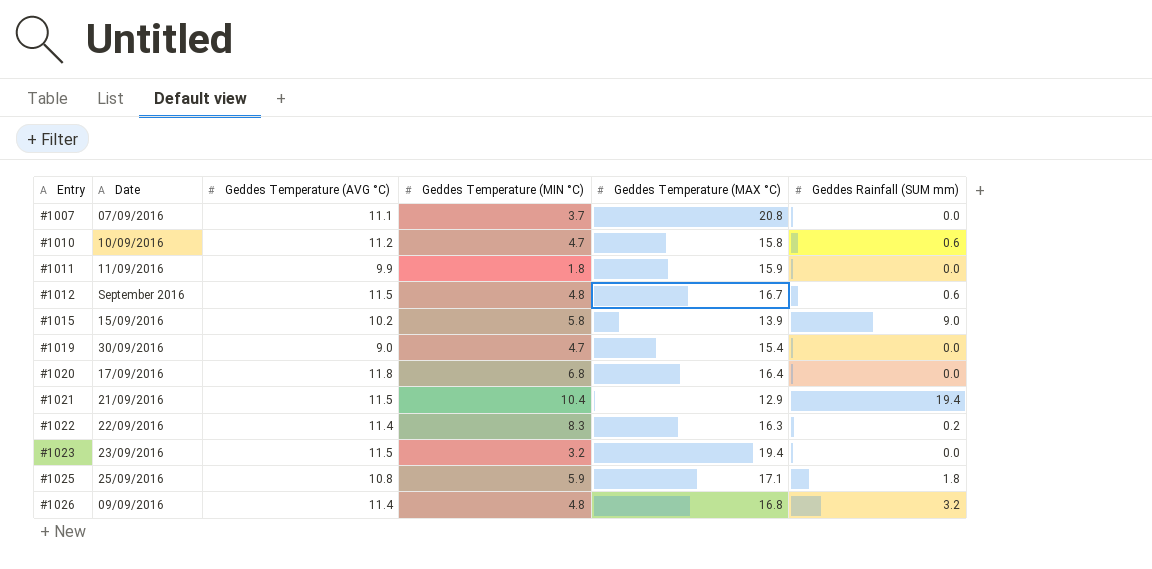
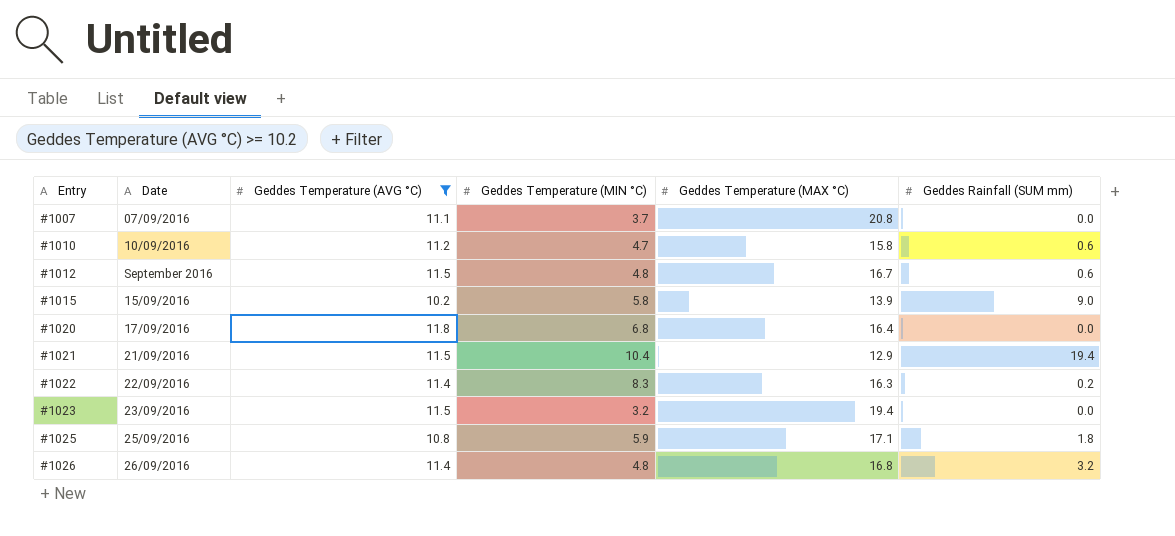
filter: none -> Geddes Temperature (AVG °C) >= 10.2
#1026 | Date: 09/09/2016 -> 26/09/2016

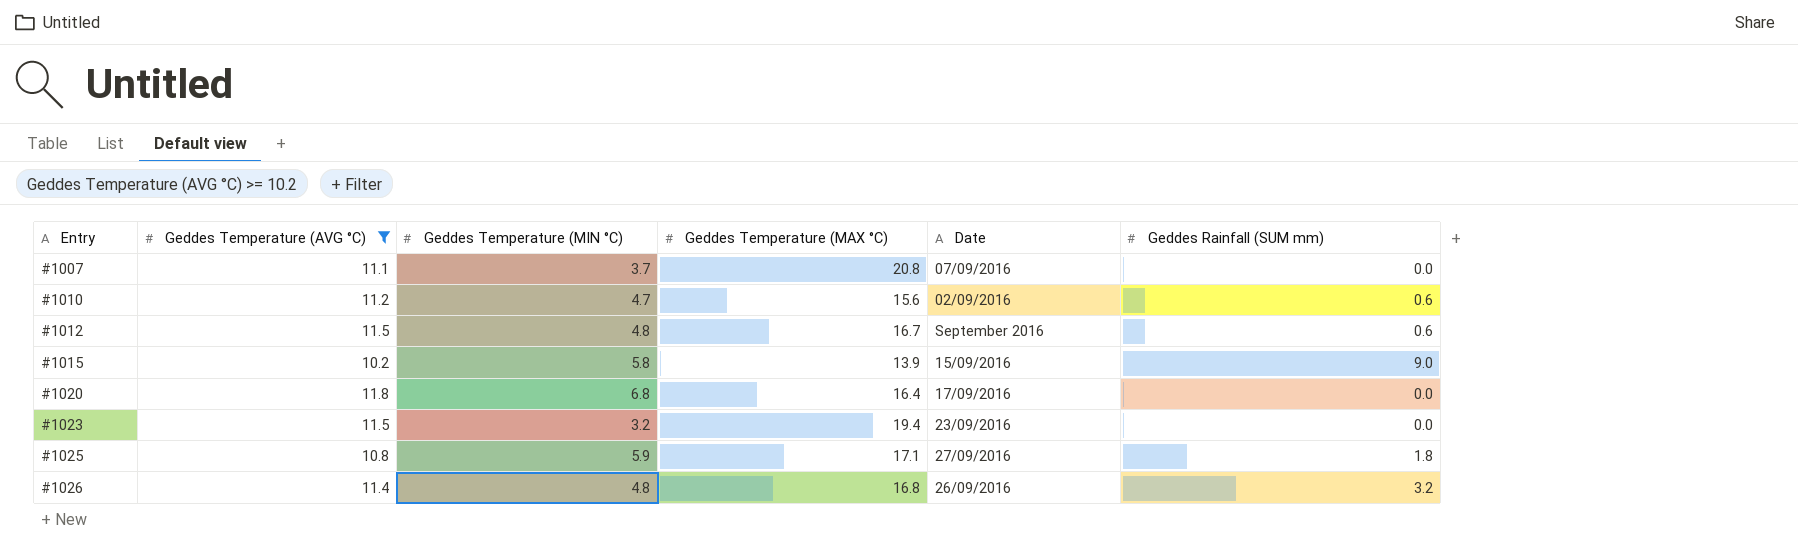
column Date | position: 2 -> 5
row #1021: 21/09/2016 | 11.5 | 10.4 | 12.9 | 19.4 -> none
row #1022: 22/09/2016 | 11.4 | 8.3 | 16.3 | 0.2 -> none
#1010 | Geddes Temperature (MAX °C): 15.8 -> 15.6
#1010 | Date: 10/09/2016 -> 02/09/2016
#1025 | Date: 25/09/2016 -> 27/09/2016

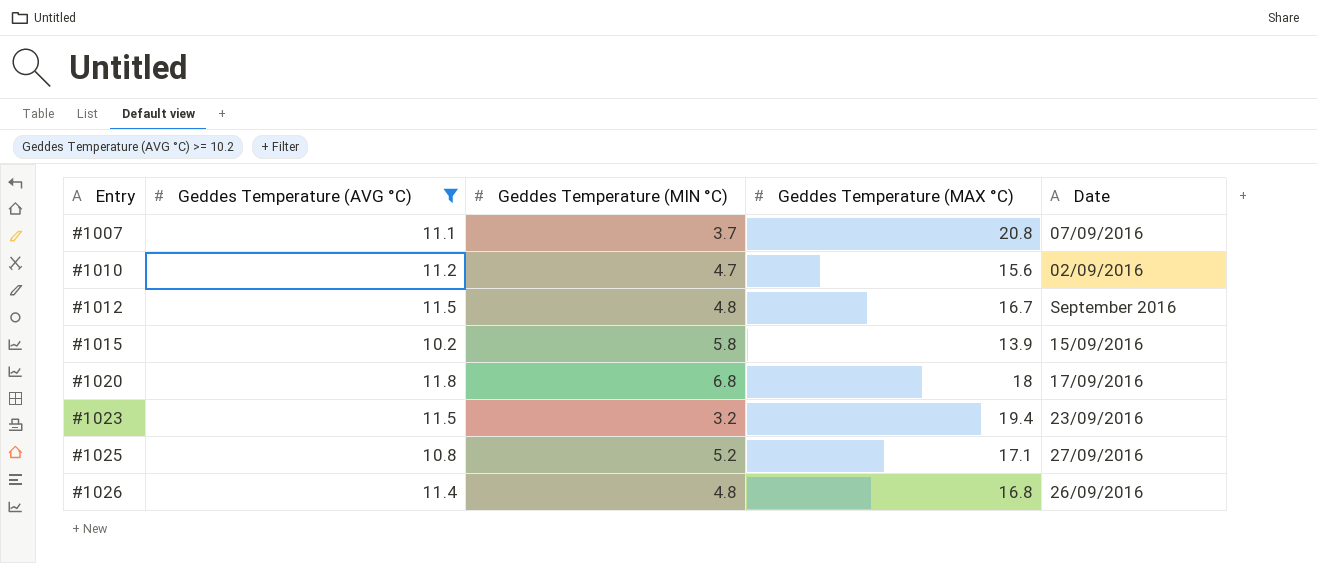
column Geddes Rainfall (SUM mm) | position: 6 -> none
#1020 | Geddes Temperature (MAX °C): 16.4 -> 18
#1025 | Geddes Temperature (MIN °C): 5.9 -> 5.2

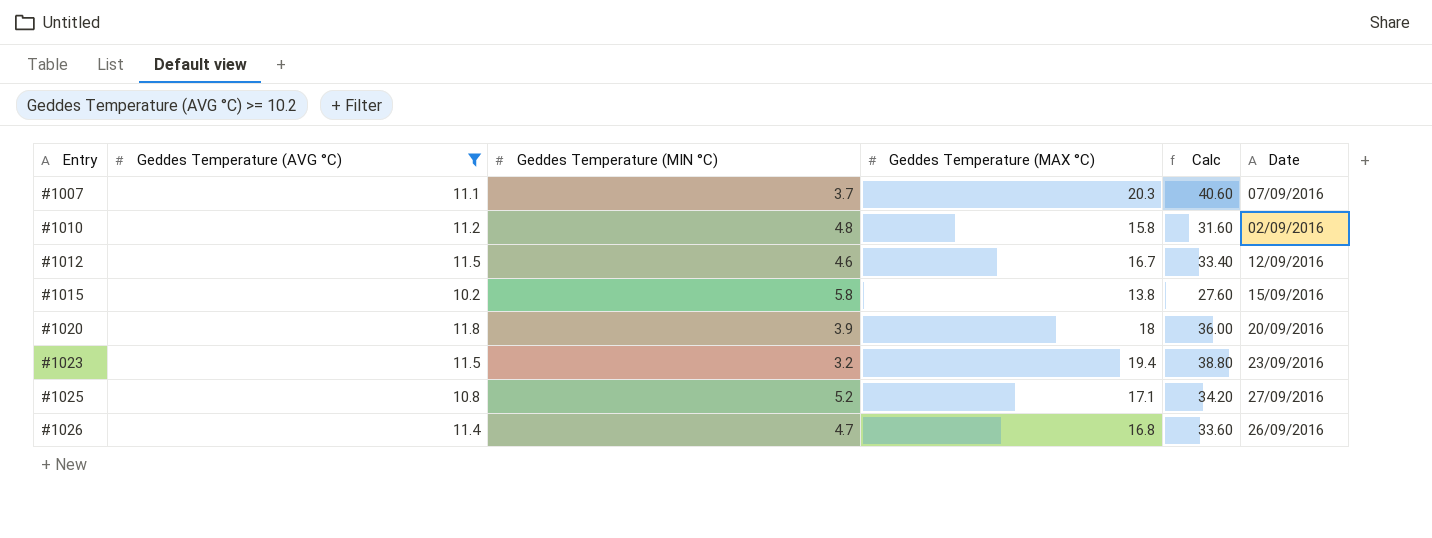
column Calc | formula: none -> [Geddes Temperature (MAX °C)] * 2
#1007 | Geddes Temperature (MAX °C): 20.8 -> 20.3
#1010 | Geddes Temperature (MIN °C): 4.7 -> 4.8
#1010 | Geddes Temperature (MAX °C): 15.6 -> 15.8
#1012 | Geddes Temperature (MIN °C): 4.8 -> 4.6
#1012 | Date: September 2016 -> 12/09/2016
#1015 | Geddes Temperature (MAX °C): 13.9 -> 13.8
#1020 | Geddes Temperature (MIN °C): 6.8 -> 3.9
#1020 | Date: 17/09/2016 -> 20/09/2016
#1026 | Geddes Temperature (MIN °C): 4.8 -> 4.7

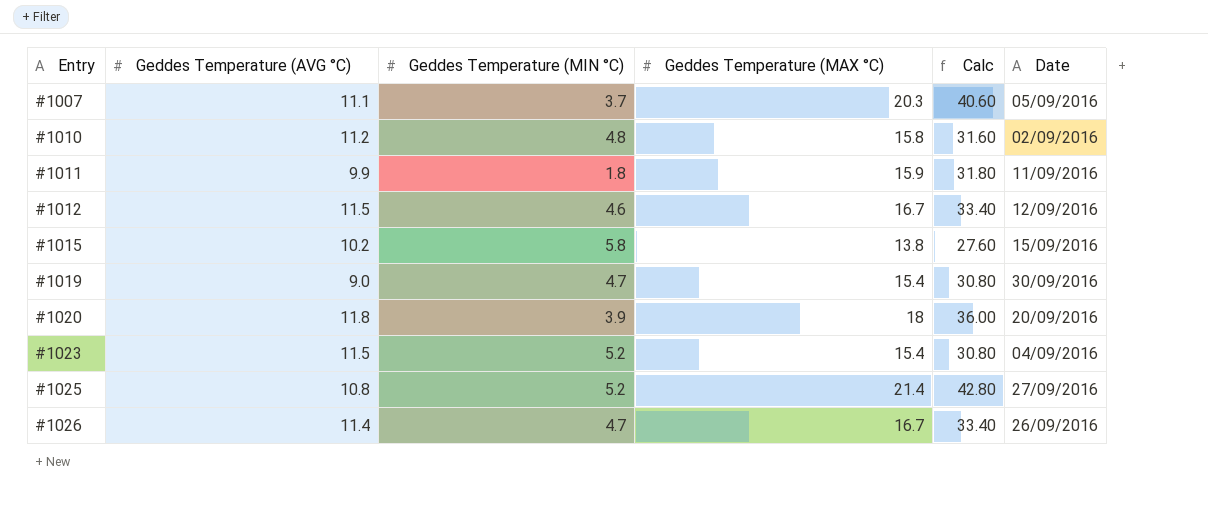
filter: Geddes Temperature (AVG °C) >= 10.2 -> none
#1007 | Date: 07/09/2016 -> 05/09/2016
#1023 | Geddes Temperature (MIN °C): 3.2 -> 5.2
#1023 | Geddes Temperature (MAX °C): 19.4 -> 15.4
#1023 | Calc: 38.80 -> 30.80
#1023 | Date: 23/09/2016 -> 04/09/2016
#1025 | Geddes Temperature (MAX °C): 17.1 -> 21.4
#1025 | Calc: 34.20 -> 42.80
#1026 | Geddes Temperature (MAX °C): 16.8 -> 16.7
#1026 | Calc: 33.60 -> 33.40

